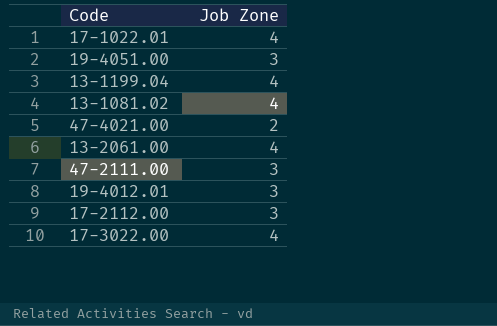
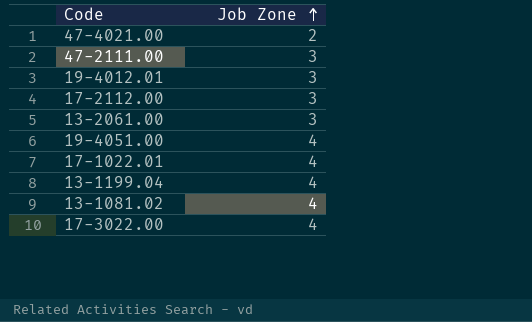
row order: none -> Job Zone ascending
13-2061.00 | Job Zone: 4 -> 3
19-4051.00 | Job Zone: 3 -> 4

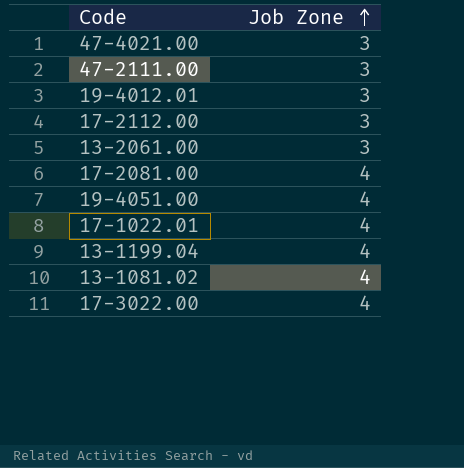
47-4021.00 | Job Zone: 2 -> 3
row 17-2081.00: none -> 4

